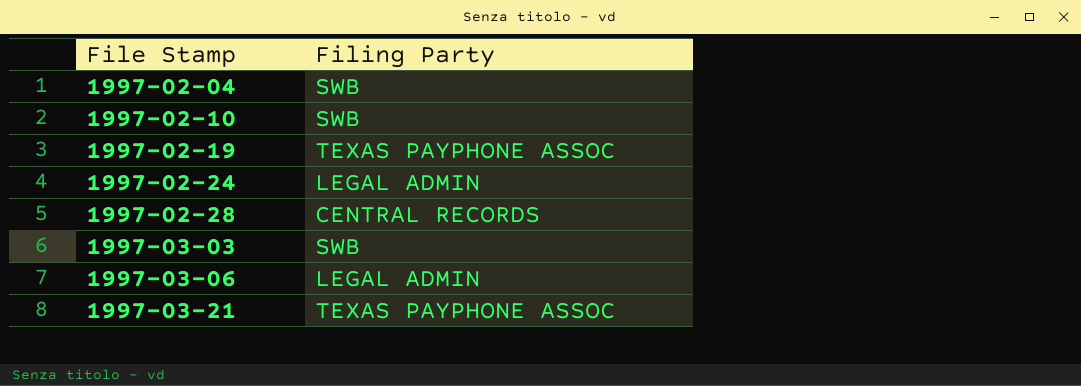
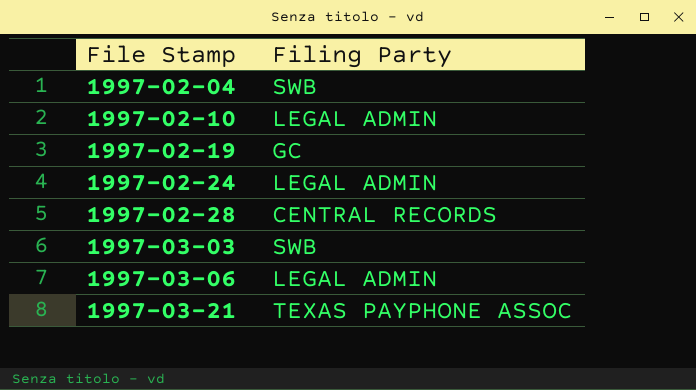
1997-02-10 | Filing Party: SWB -> LEGAL ADMIN
1997-02-19 | Filing Party: TEXAS PAYPHONE ASSOC -> GC

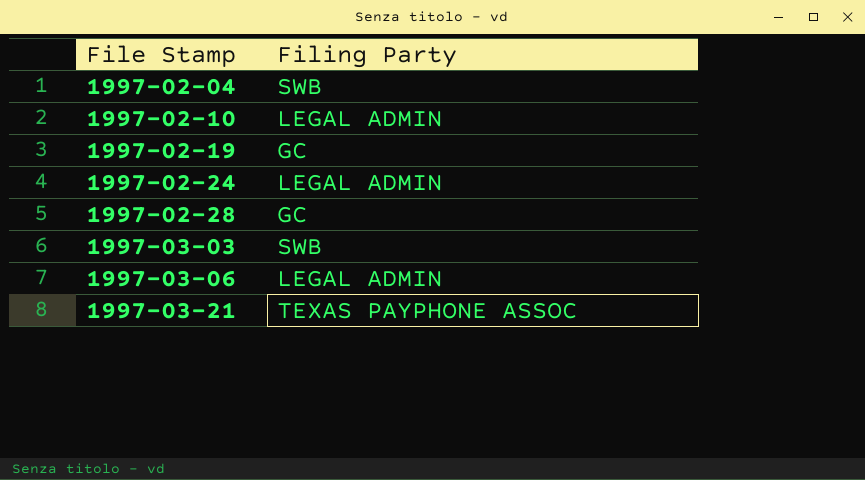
1997-02-28 | Filing Party: CENTRAL RECORDS -> GC

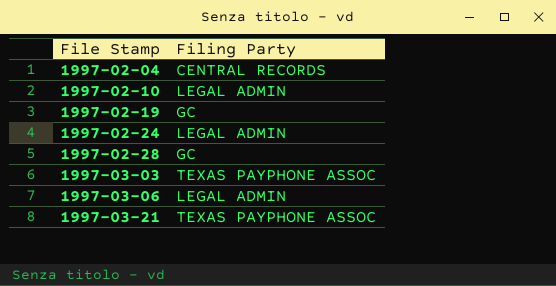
1997-02-04 | Filing Party: SWB -> CENTRAL RECORDS
1997-03-03 | Filing Party: SWB -> TEXAS PAYPHONE ASSOC

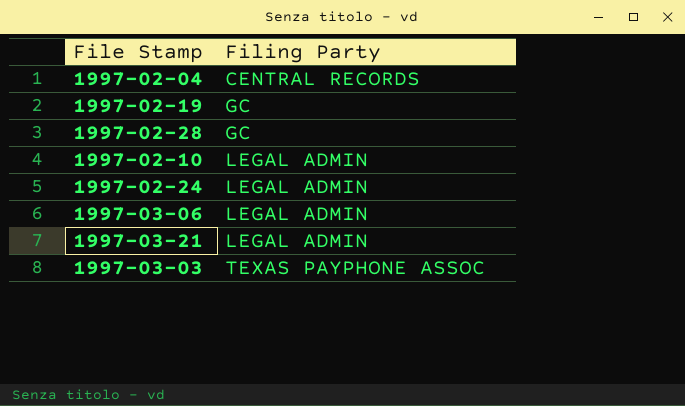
row order: File Stamp ascending -> Filing Party ascending
1997-03-21 | Filing Party: TEXAS PAYPHONE ASSOC -> LEGAL ADMIN

